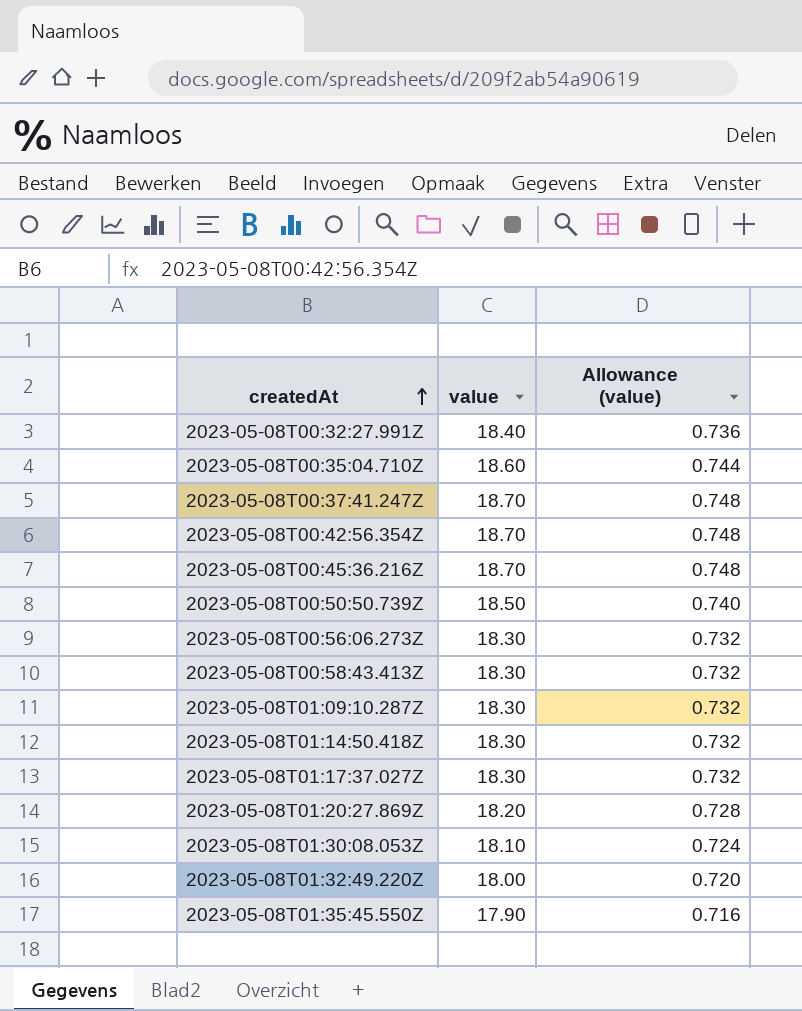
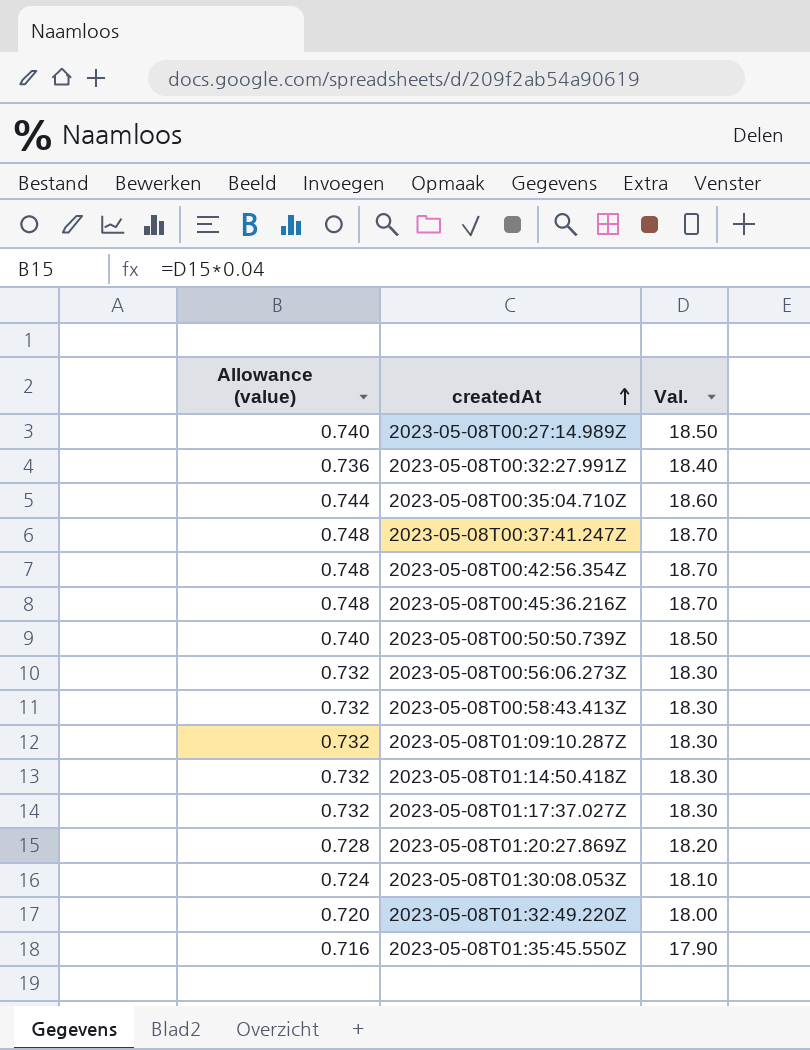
column Allowance (value) | position: 3 -> 1
column name: value -> Val.
row 2023-05-08T00:27:14.989Z: none -> 0.740 | 18.50

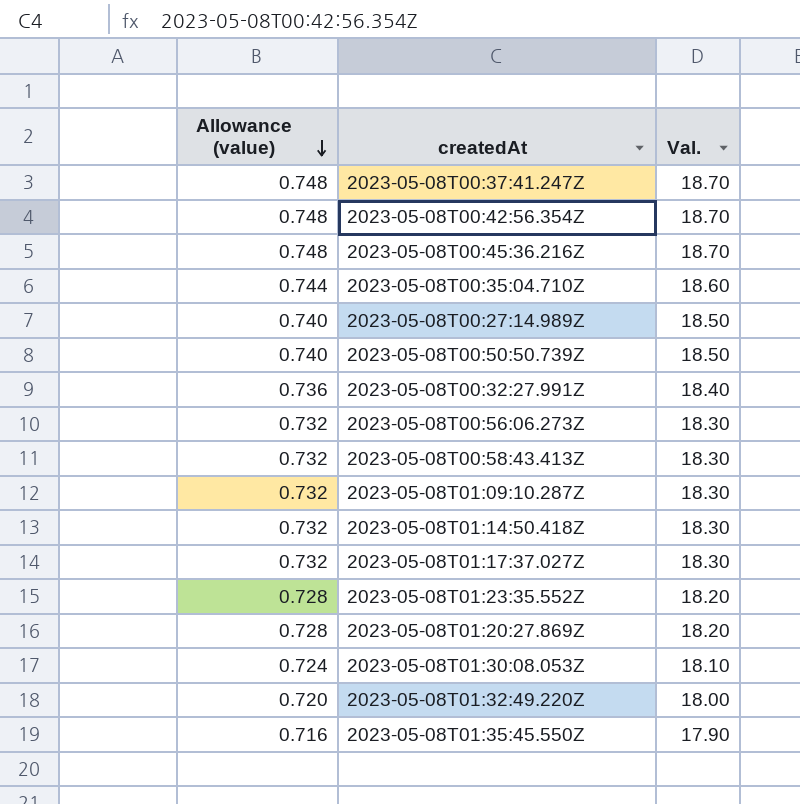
row order: createdAt ascending -> Allowance (value) descending
row 2023-05-08T01:23:35.552Z: none -> 0.728 | 18.20

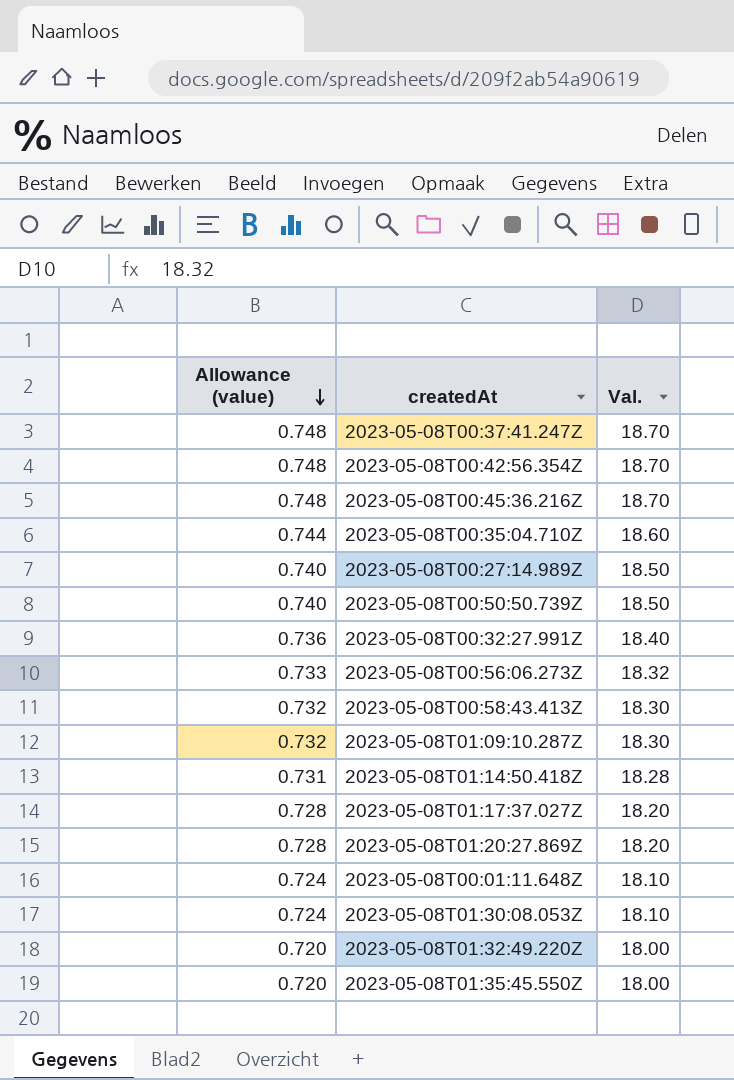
row 2023-05-08T01:23:35.552Z: 0.728 | 18.20 -> none
2023-05-08T00:56:06.273Z | Allowance (value): 0.732 -> 0.733
2023-05-08T00:56:06.273Z | Val.: 18.30 -> 18.32
2023-05-08T01:14:50.418Z | Allowance (value): 0.732 -> 0.731
2023-05-08T01:14:50.418Z | Val.: 18.30 -> 18.28
2023-05-08T01:17:37.027Z | Allowance (value): 0.732 -> 0.728
2023-05-08T01:17:37.027Z | Val.: 18.30 -> 18.20
row 2023-05-08T00:01:11.648Z: none -> 0.724 | 18.10
2023-05-08T01:35:45.550Z | Allowance (value): 0.716 -> 0.720
2023-05-08T01:35:45.550Z | Val.: 17.90 -> 18.00

